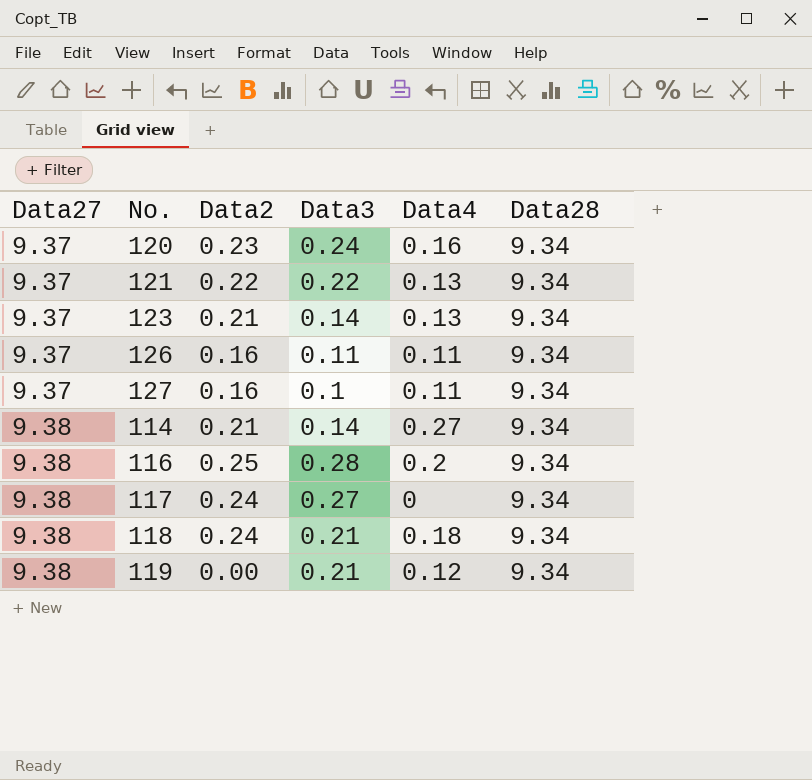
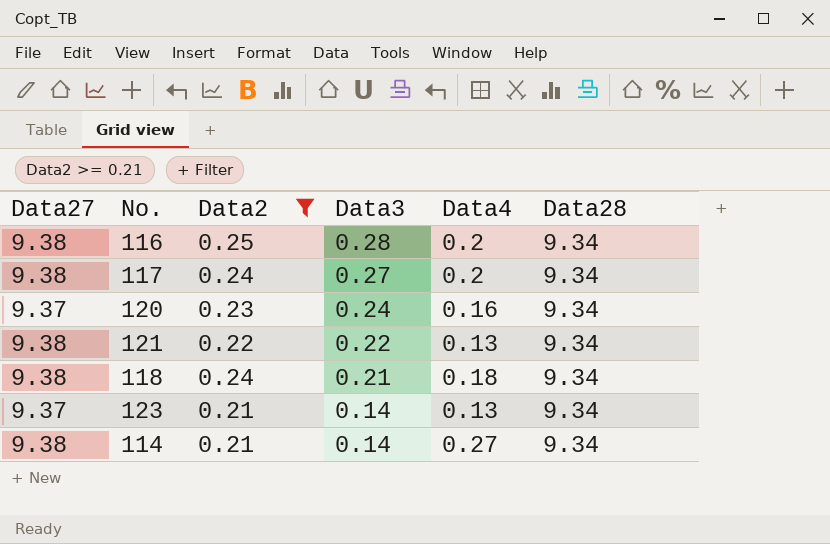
filter: none -> Data2 >= 0.21
row order: Data27 ascending -> Data3 descending
117 | Data4: 0 -> 0.2
121 | Data27: 9.37 -> 9.38

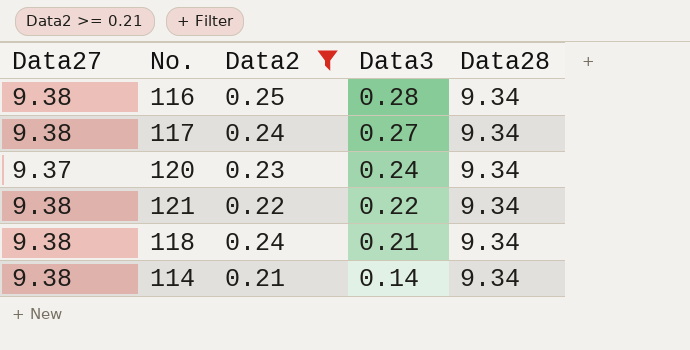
column Data4 | position: 5 -> none
row 123: 9.37 | 0.21 | 0.14 | 0.13 | 9.34 -> none

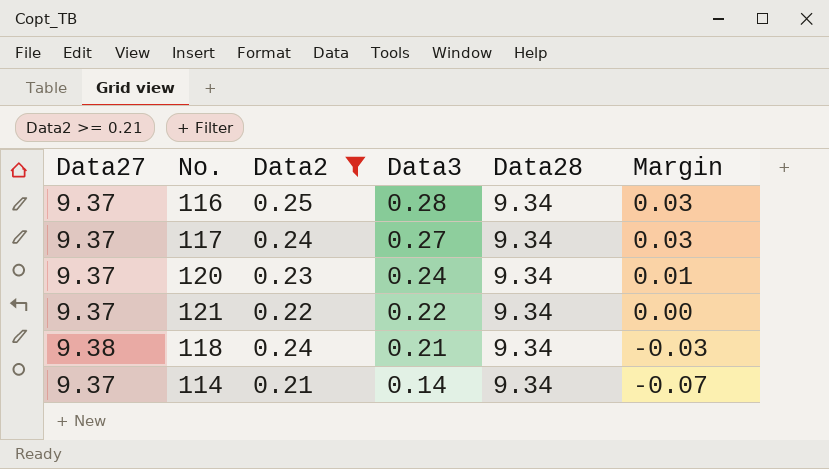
column Margin | formula: none -> [Data3] - [Data2]
116 | Data27: 9.38 -> 9.37
117 | Data27: 9.38 -> 9.37
121 | Data27: 9.38 -> 9.37
114 | Data27: 9.38 -> 9.37

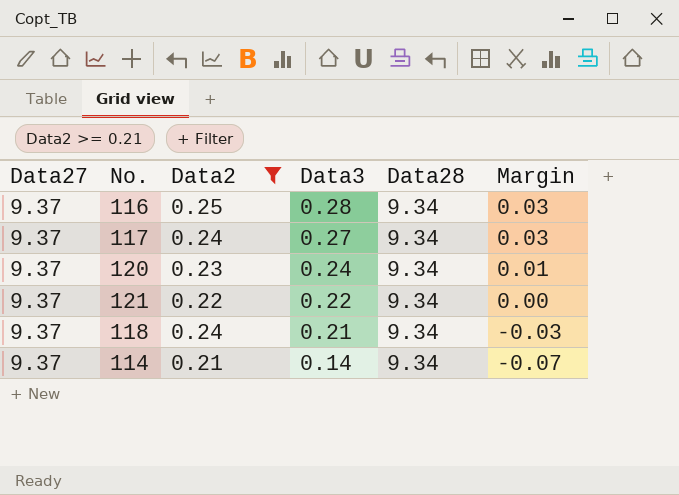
118 | Data27: 9.38 -> 9.37

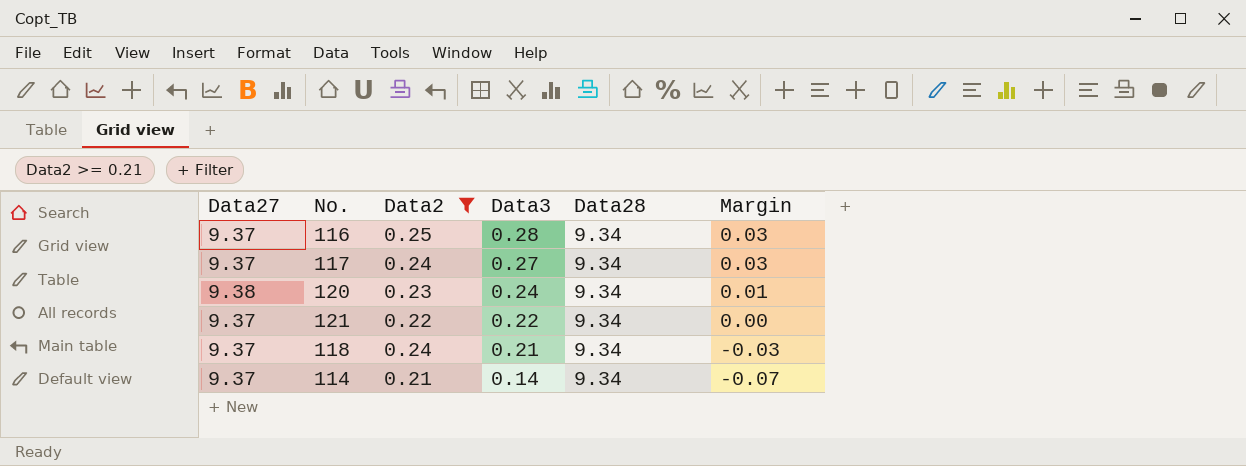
120 | Data27: 9.37 -> 9.38

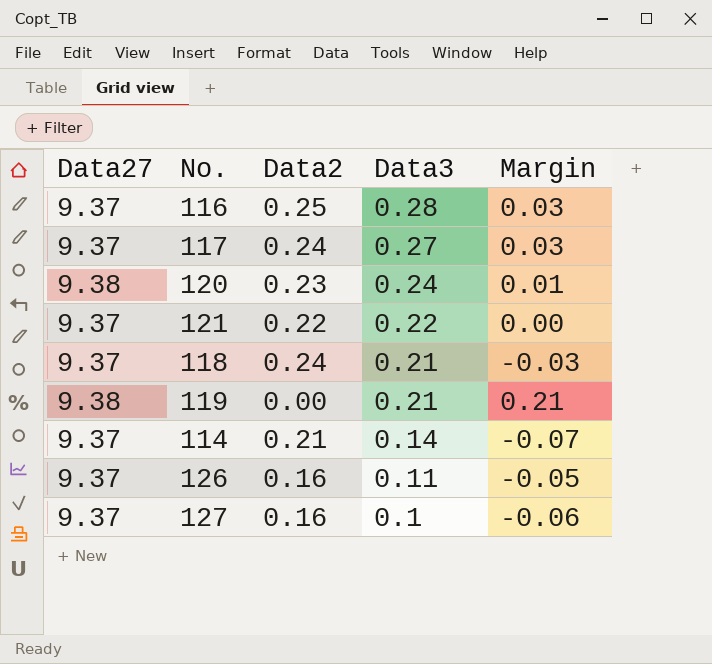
filter: Data2 >= 0.21 -> none
column Data28 | position: 5 -> none

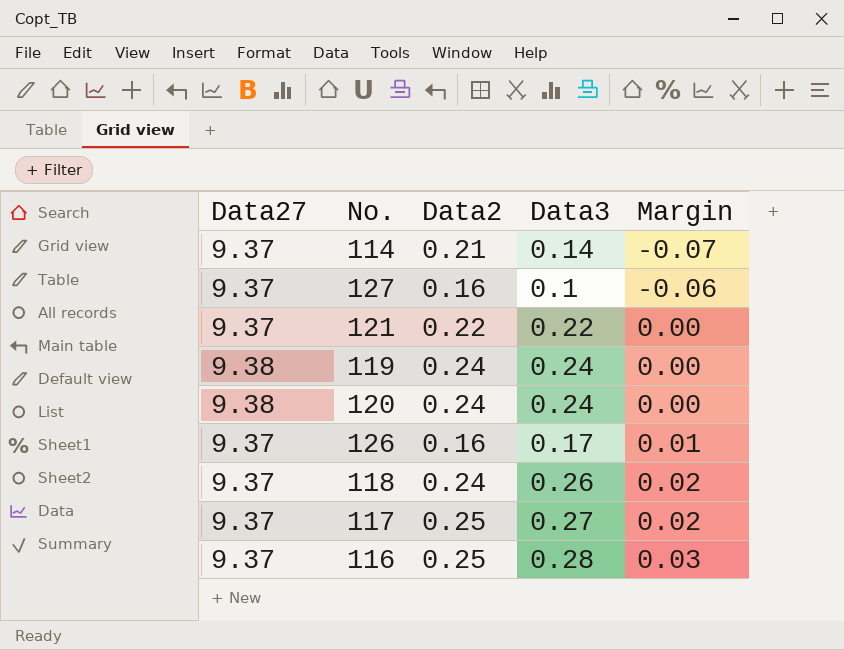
row order: Data3 descending -> Margin ascending
119 | Data2: 0.00 -> 0.24
119 | Data3: 0.21 -> 0.24
119 | Margin: 0.21 -> 0.00
120 | Data2: 0.23 -> 0.24
120 | Margin: 0.01 -> 0.00
126 | Data3: 0.11 -> 0.17
126 | Margin: -0.05 -> 0.01
118 | Data3: 0.21 -> 0.26
118 | Margin: -0.03 -> 0.02
117 | Data2: 0.24 -> 0.25
117 | Margin: 0.03 -> 0.02

